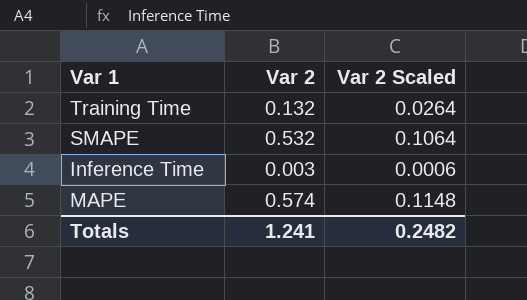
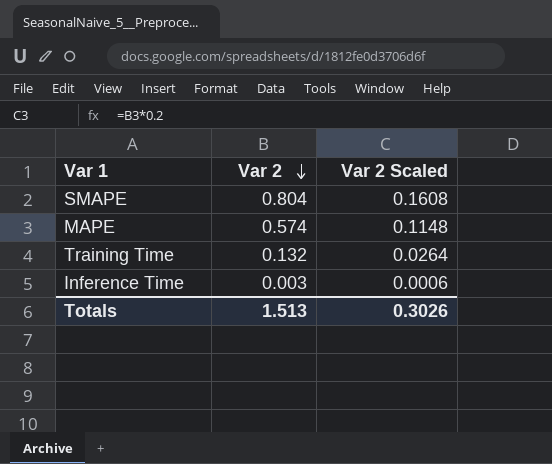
row order: none -> Var 2 descending
SMAPE | Var 2: 0.532 -> 0.804
SMAPE | Var 2 Scaled: 0.1064 -> 0.1608
Totals | Var 2: 1.241 -> 1.513
Totals | Var 2 Scaled: 0.2482 -> 0.3026

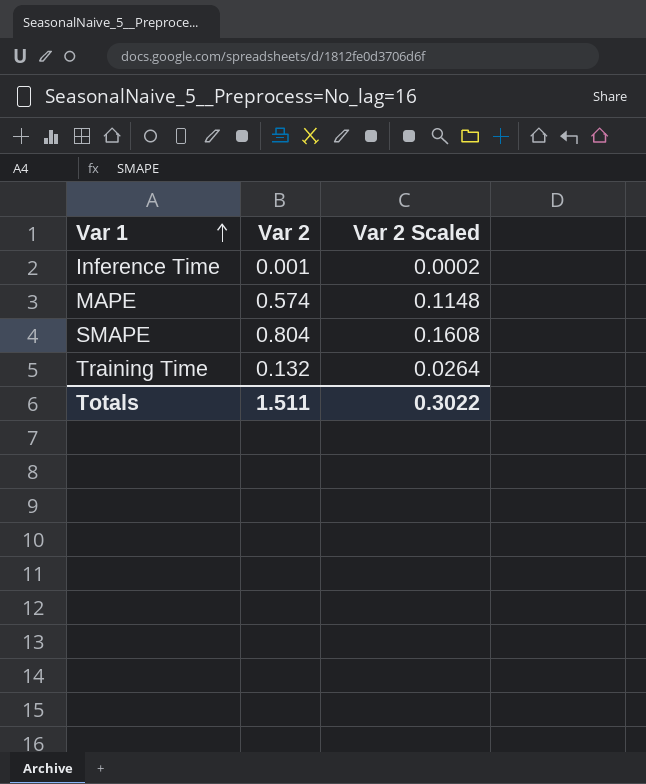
row order: Var 2 descending -> Var 1 ascending
Inference Time | Var 2: 0.003 -> 0.001
Inference Time | Var 2 Scaled: 0.0006 -> 0.0002
Totals | Var 2: 1.513 -> 1.511
Totals | Var 2 Scaled: 0.3026 -> 0.3022

